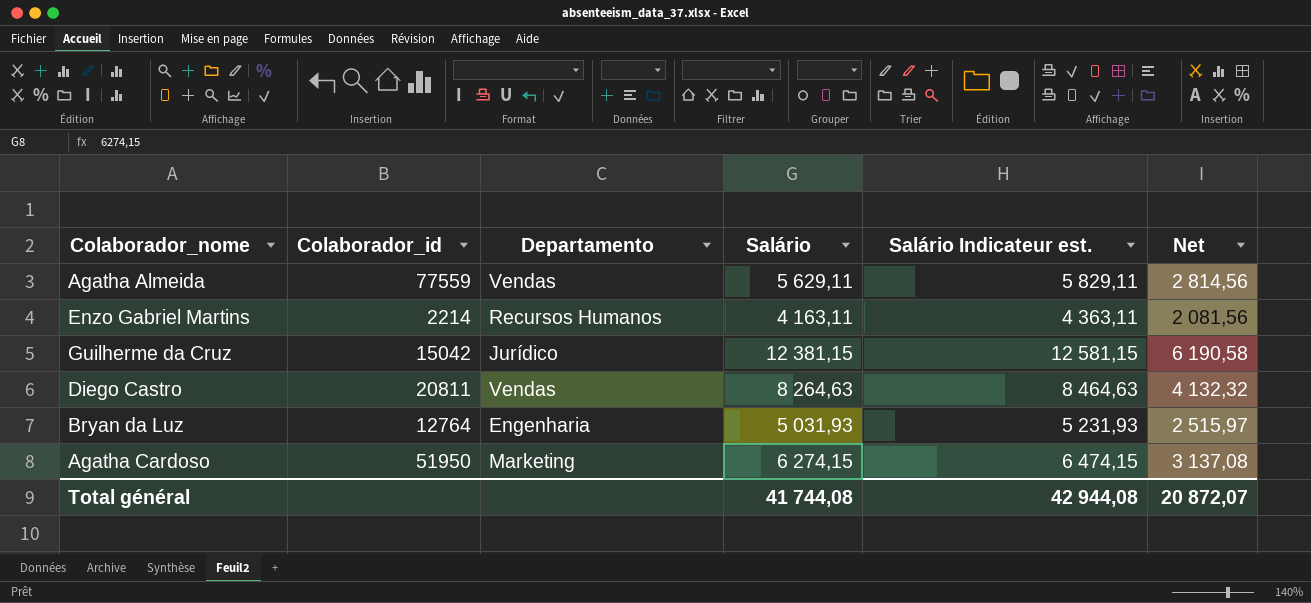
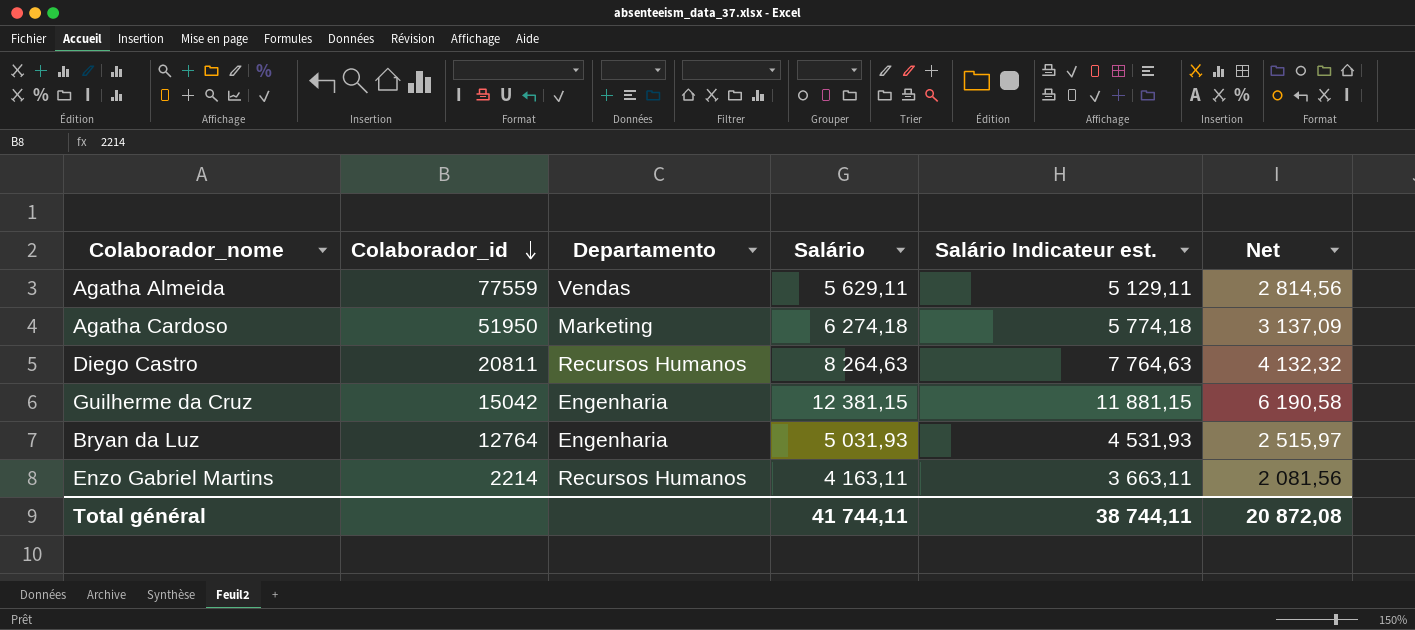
row order: none -> Colaborador_id descending
column Salário Indicateur est. | formula: [Salário] + 200 -> [Salário] - 500
Agatha Cardoso | Salário: 6 274,15 -> 6 274,18
Agatha Cardoso | Net: 3 137,08 -> 3 137,09
Diego Castro | Departamento: Vendas -> Recursos Humanos
Guilherme da Cruz | Departamento: Jurídico -> Engenharia
Total général | Salário: 41 744,08 -> 41 744,11
Total général | Salário Indicateur est.: 42 944,08 -> 38 744,11
Total général | Net: 20 872,07 -> 20 872,08

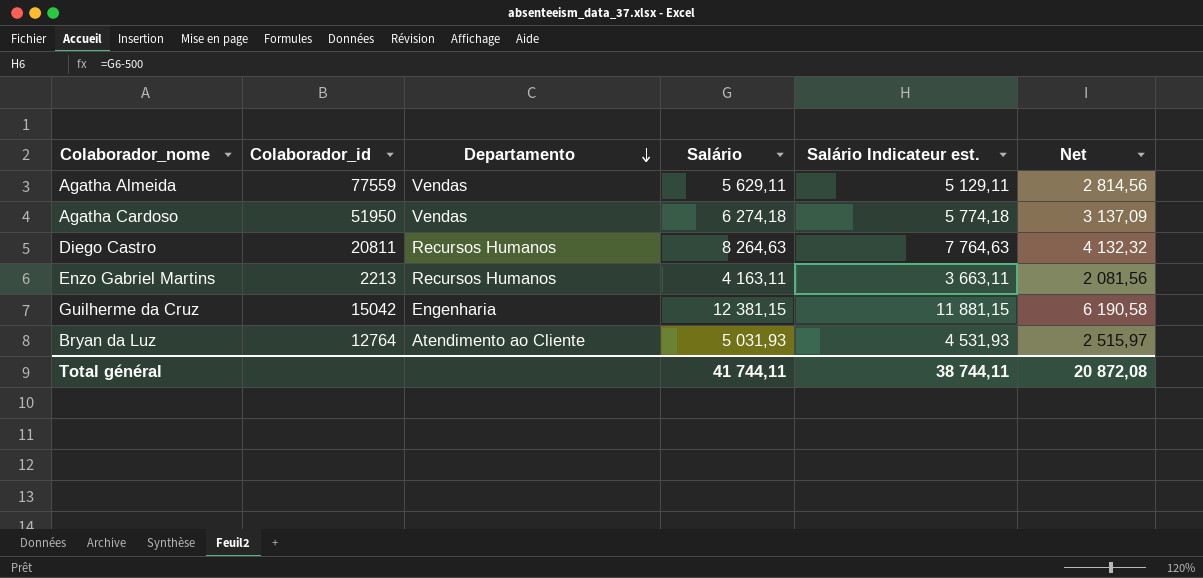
row order: Colaborador_id descending -> Departamento descending
Agatha Cardoso | Departamento: Marketing -> Vendas
Enzo Gabriel Martins | Colaborador_id: 2214 -> 2213
Bryan da Luz | Departamento: Engenharia -> Atendimento ao Cliente

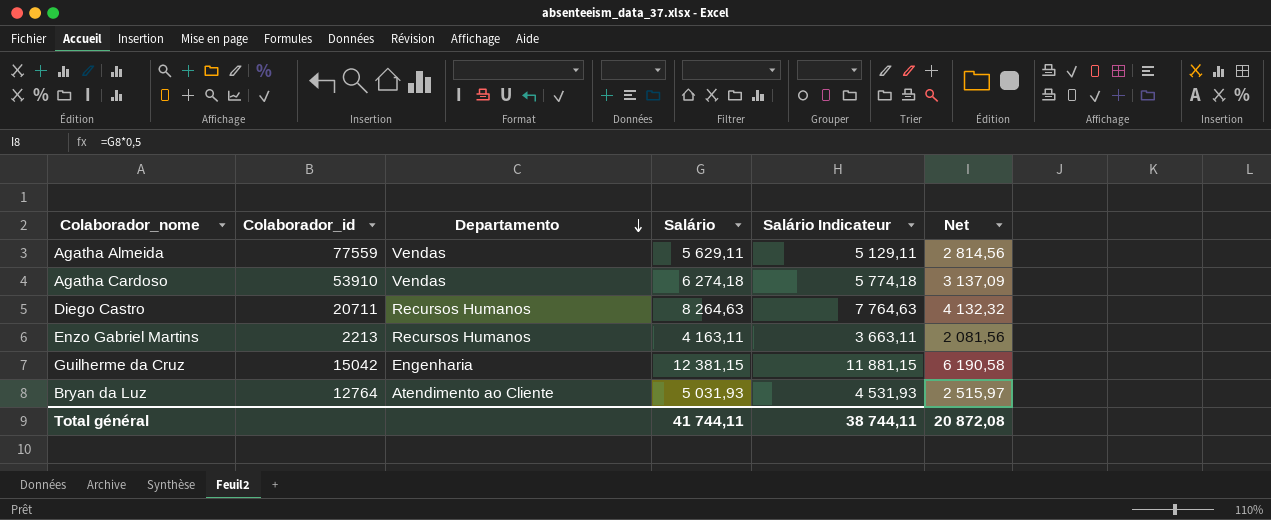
column name: Salário Indicateur est. -> Salário Indicateur
Agatha Cardoso | Colaborador_id: 51950 -> 53910
Diego Castro | Colaborador_id: 20811 -> 20711

